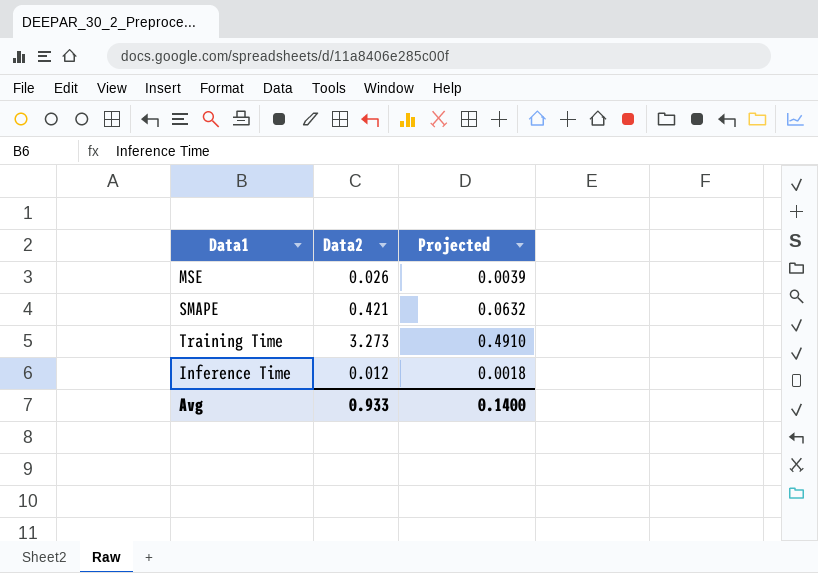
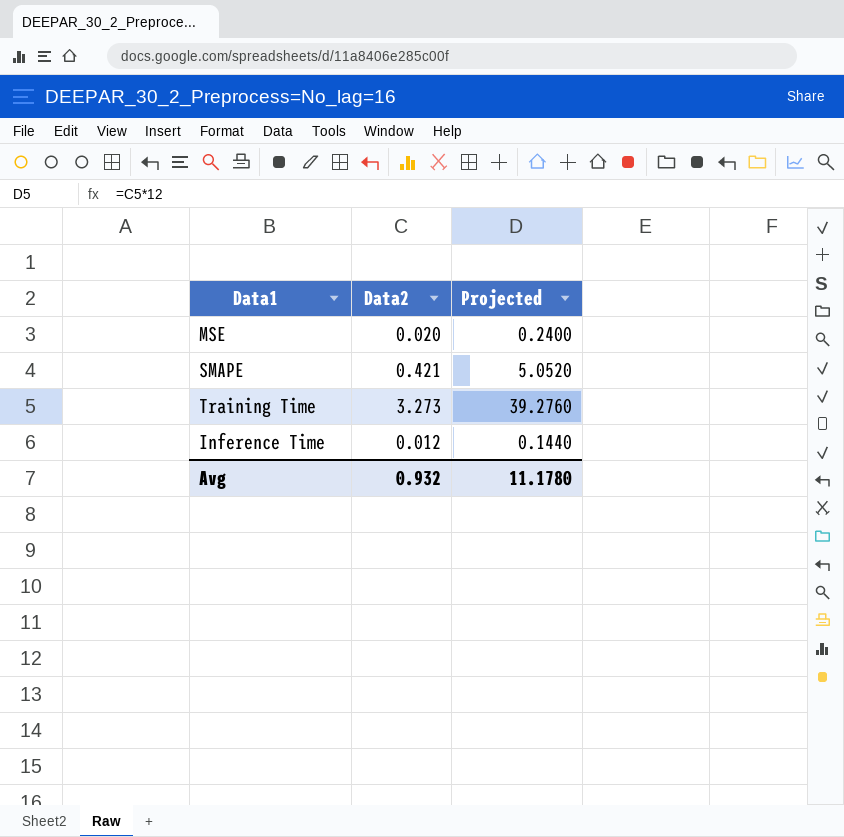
column Projected | formula: [Data2] * 0.15 -> [Data2] * 12
MSE | Data2: 0.026 -> 0.020
Avg | Data2: 0.933 -> 0.932
Avg | Projected: 0.1400 -> 11.1780

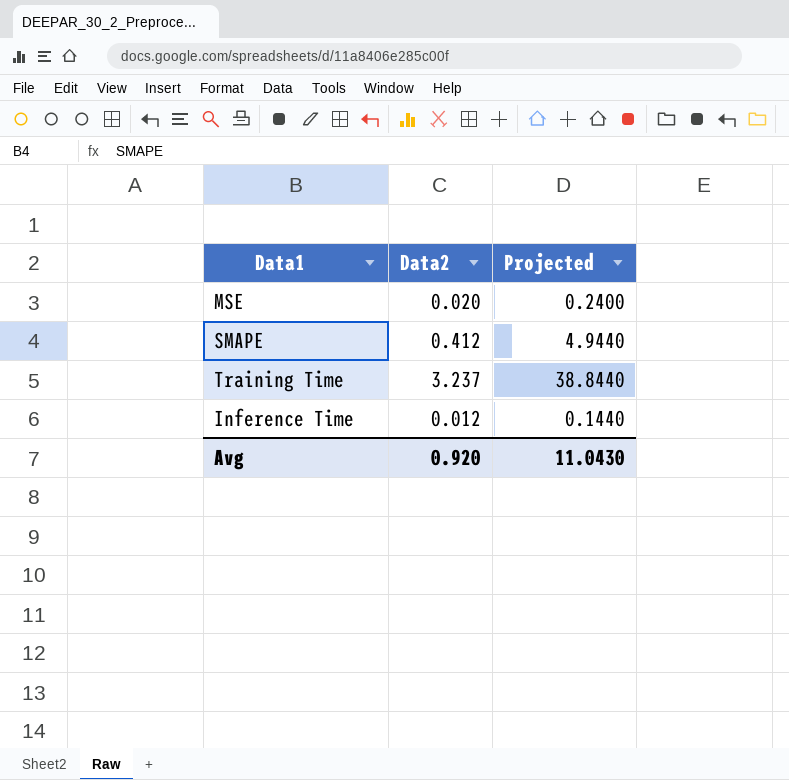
SMAPE | Data2: 0.421 -> 0.412
SMAPE | Projected: 5.0520 -> 4.9440
Training Time | Data2: 3.273 -> 3.237
Training Time | Projected: 39.2760 -> 38.8440
Avg | Data2: 0.932 -> 0.920
Avg | Projected: 11.1780 -> 11.0430

